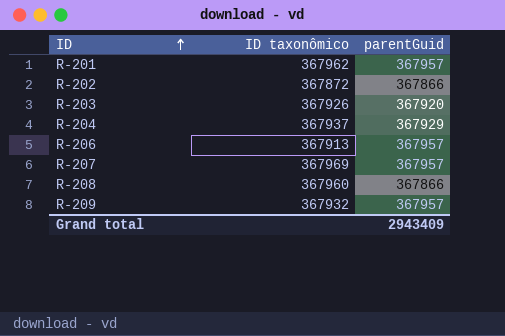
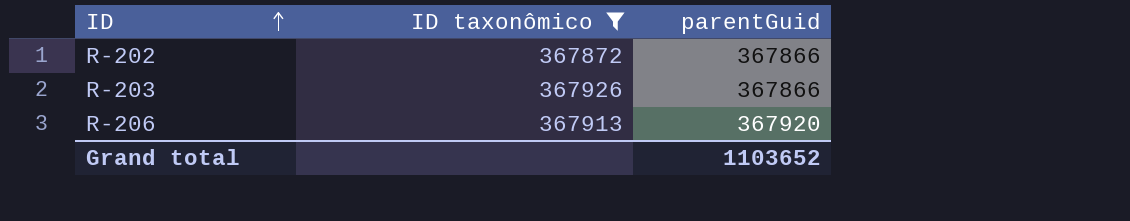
filter: none -> ID taxonômico <= 367926
R-203 | parentGuid: 367920 -> 367866
R-206 | parentGuid: 367957 -> 367920
Grand total | parentGuid: 2943409 -> 1103652

